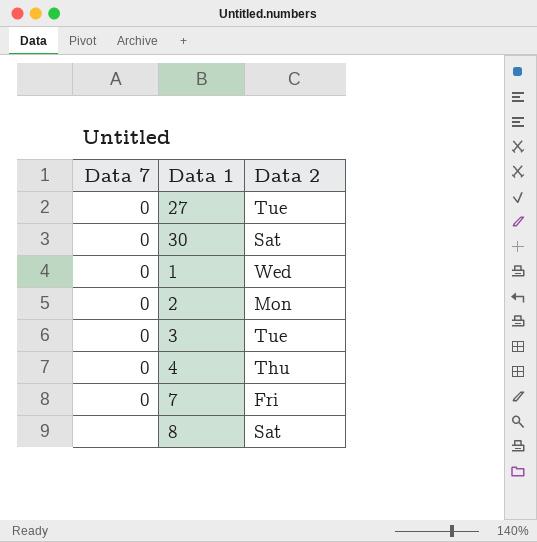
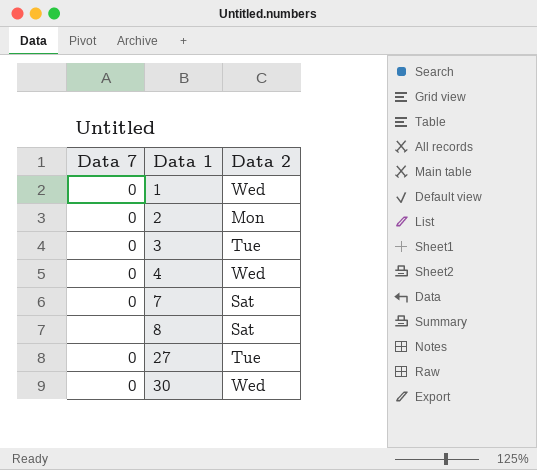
row order: none -> Data 1 ascending
4 | Data 2: Thu -> Wed
7 | Data 2: Fri -> Sat
30 | Data 2: Sat -> Wed

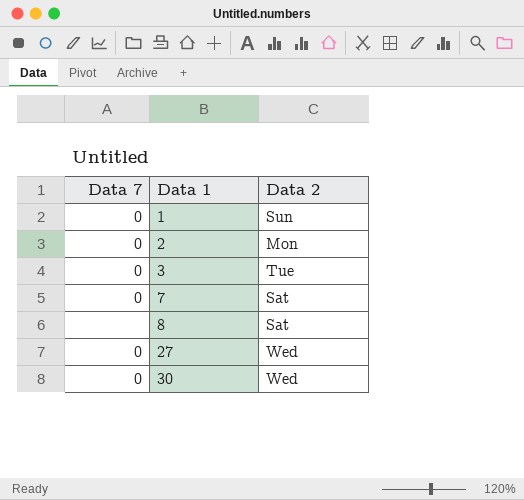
row 4: 0 | Wed -> none
1 | Data 2: Wed -> Sun
27 | Data 2: Tue -> Wed

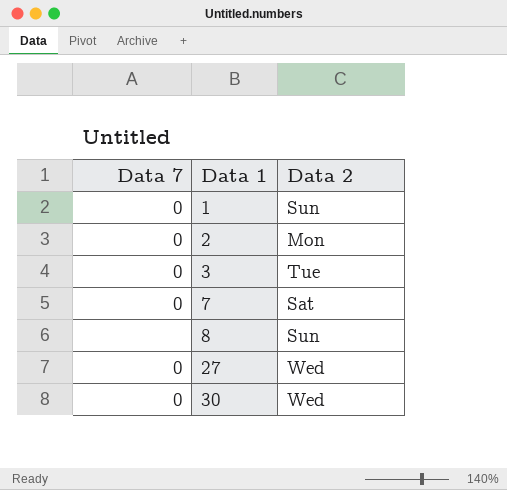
8 | Data 2: Sat -> Sun

